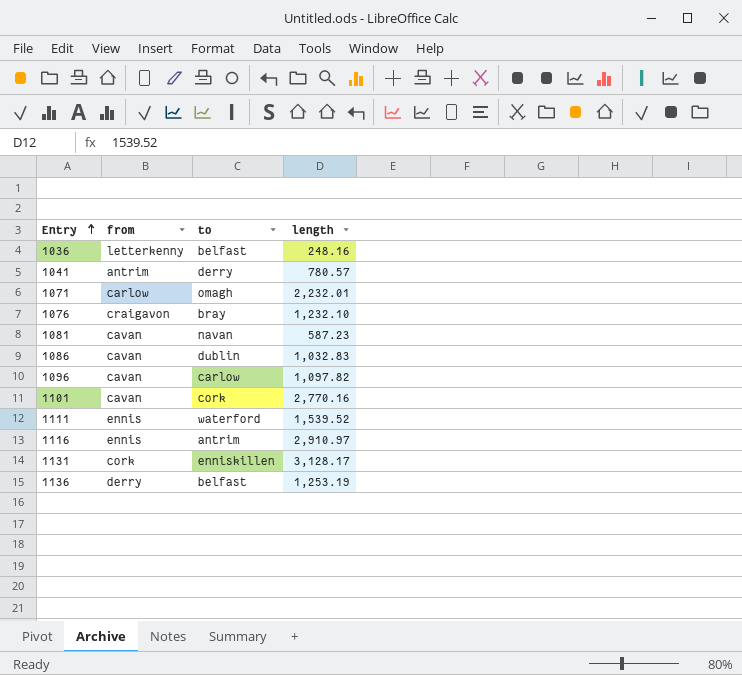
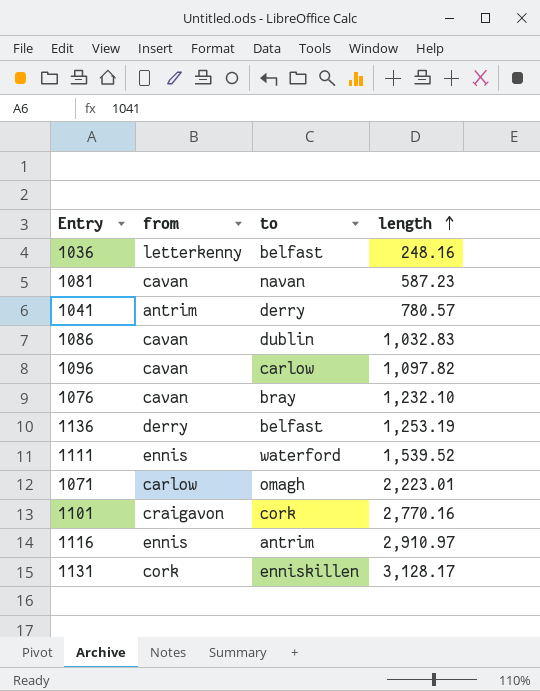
row order: Entry ascending -> length ascending
1076 | from: craigavon -> cavan
1071 | length: 2,232.01 -> 2,223.01
1101 | from: cavan -> craigavon

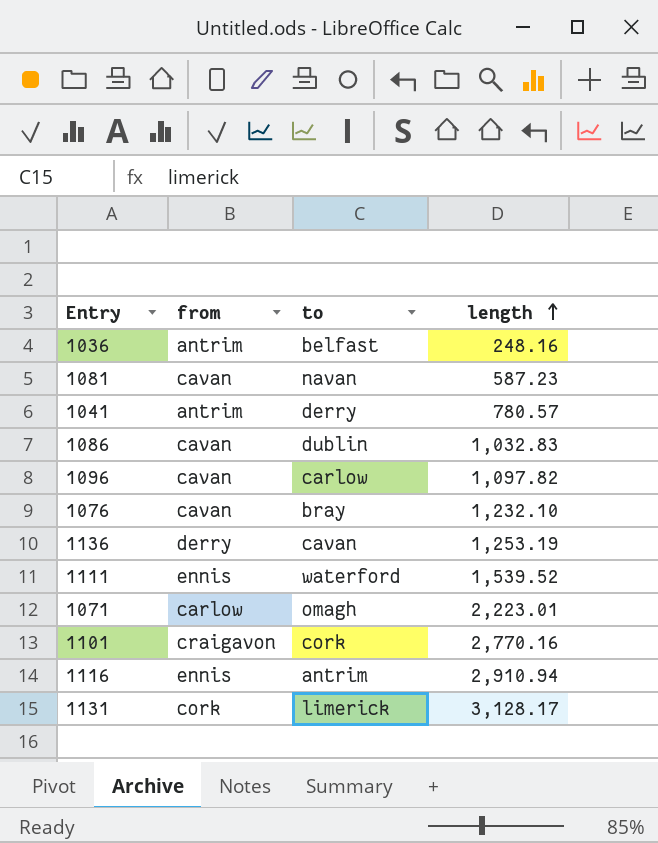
1036 | from: letterkenny -> antrim
1136 | to: belfast -> cavan
1116 | length: 2,910.97 -> 2,910.94
1131 | to: enniskillen -> limerick

